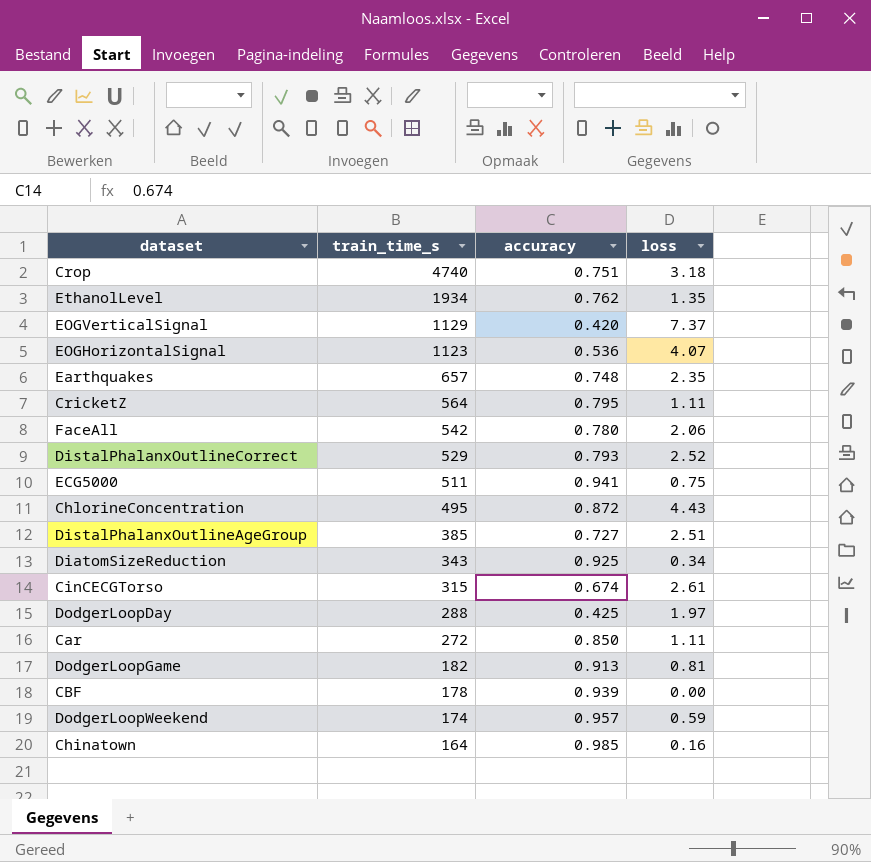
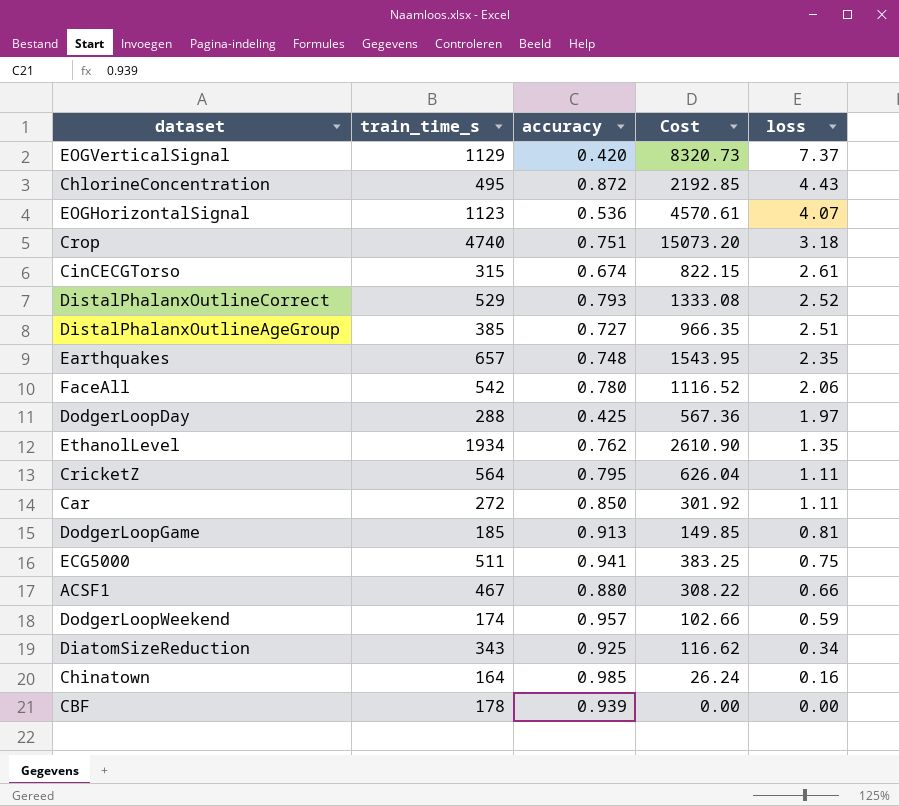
row order: train_time_s descending -> loss descending
column Cost | formula: none -> [train_time_s] * [loss]
DodgerLoopGame | train_time_s: 182 -> 185
row ACSF1: none -> 467 | 0.880 | 308.22 | 0.66

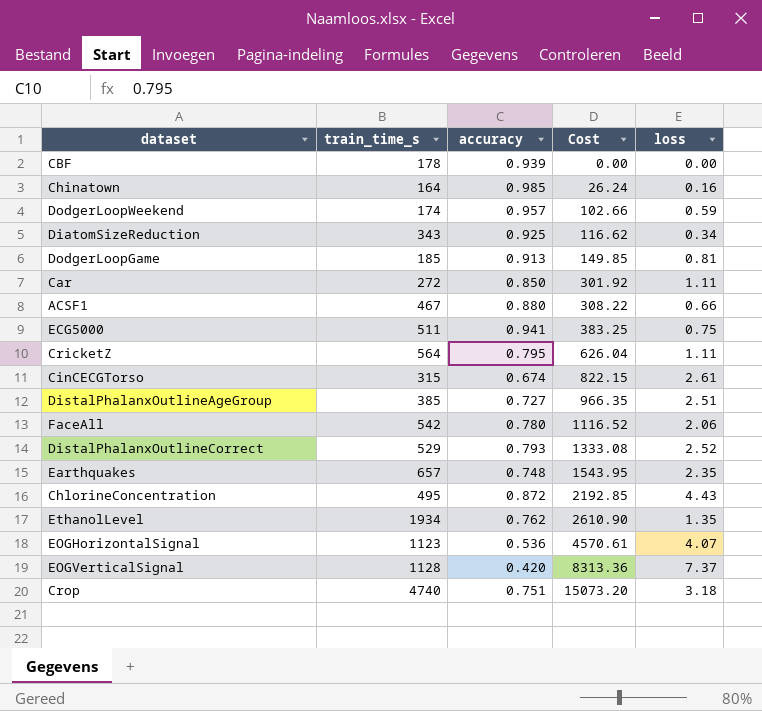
row order: loss descending -> Cost ascending
row DodgerLoopDay: 288 | 0.425 | 567.36 | 1.97 -> none
EOGVerticalSignal | train_time_s: 1129 -> 1128
EOGVerticalSignal | Cost: 8320.73 -> 8313.36

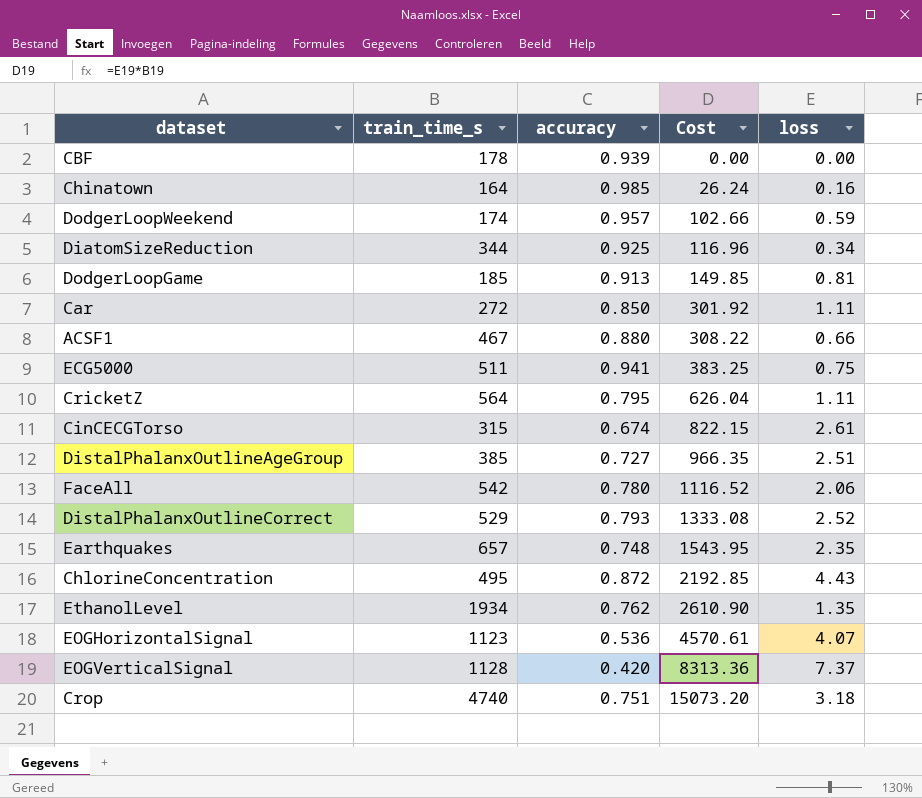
DiatomSizeReduction | train_time_s: 343 -> 344
DiatomSizeReduction | Cost: 116.62 -> 116.96

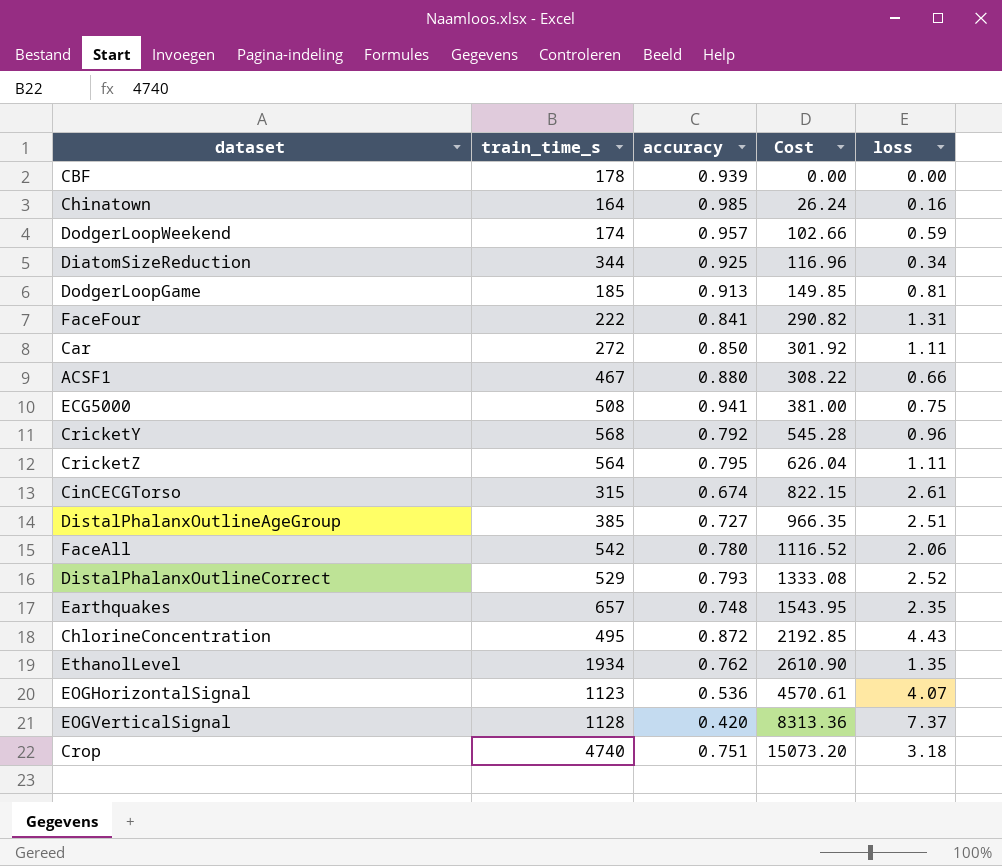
row FaceFour: none -> 222 | 0.841 | 290.82 | 1.31
ECG5000 | train_time_s: 511 -> 508
ECG5000 | Cost: 383.25 -> 381.00
row CricketY: none -> 568 | 0.792 | 545.28 | 0.96

